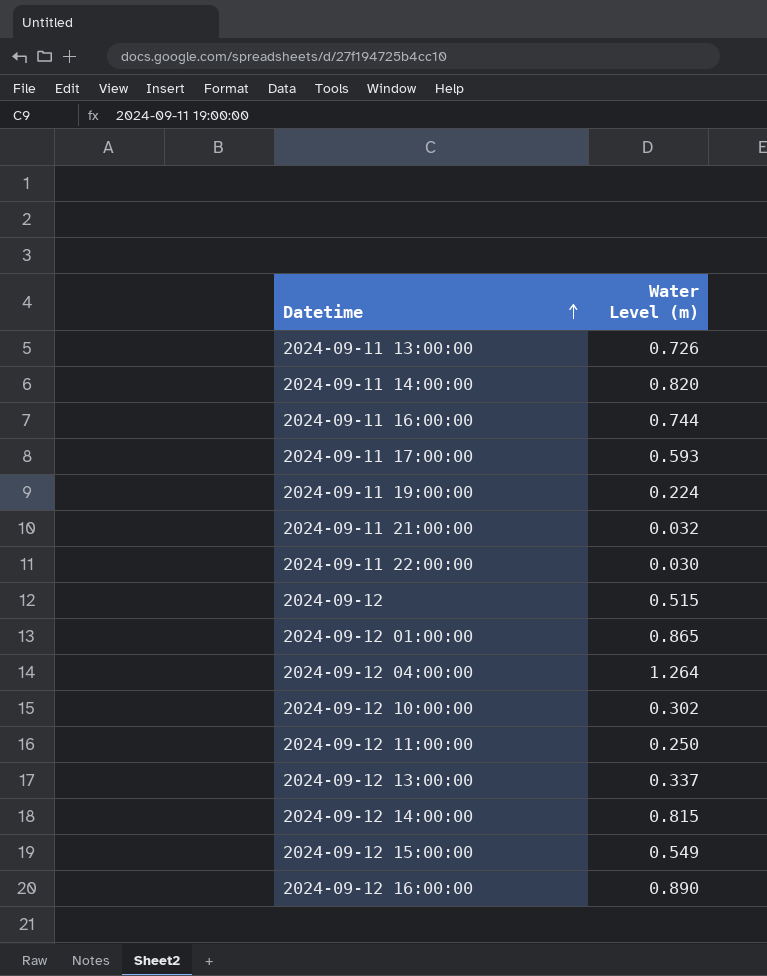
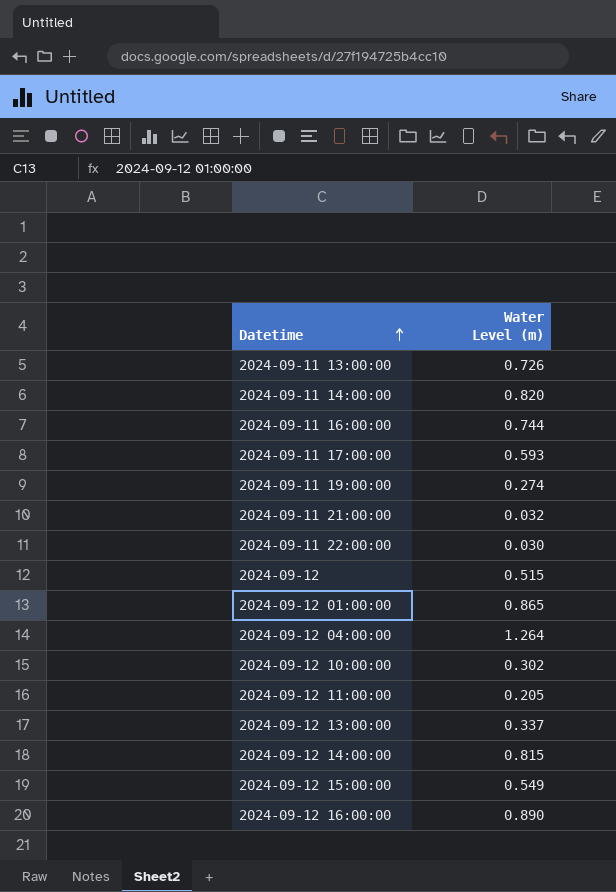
2024-09-11 19:00:00 | Water Level (m): 0.224 -> 0.274
2024-09-12 11:00:00 | Water Level (m): 0.250 -> 0.205

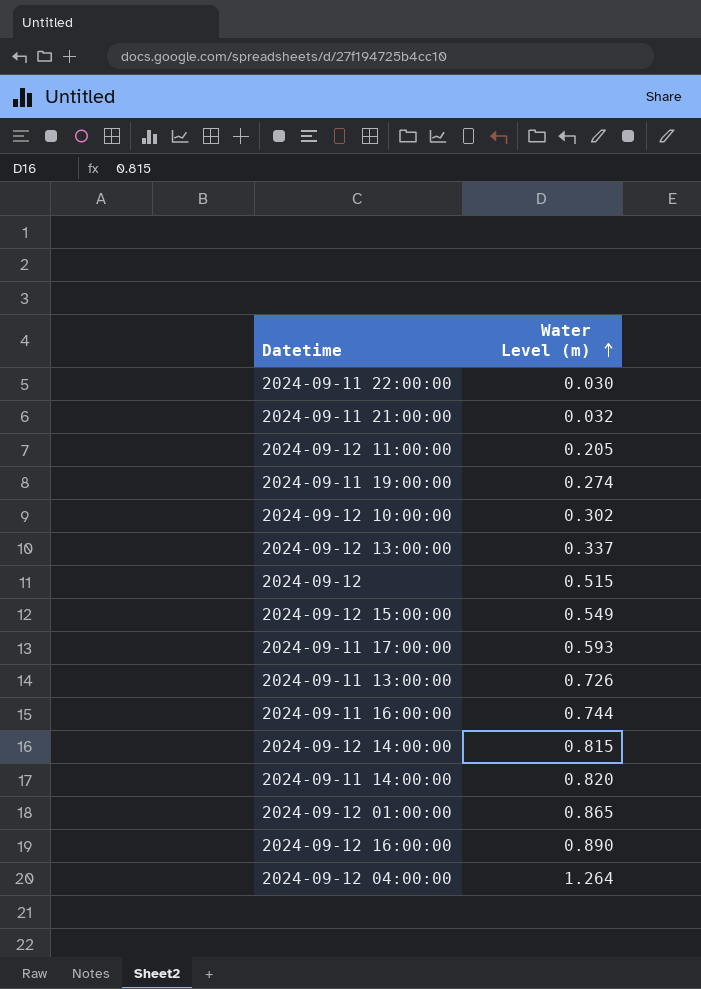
row order: Datetime ascending -> Water Level (m) ascending

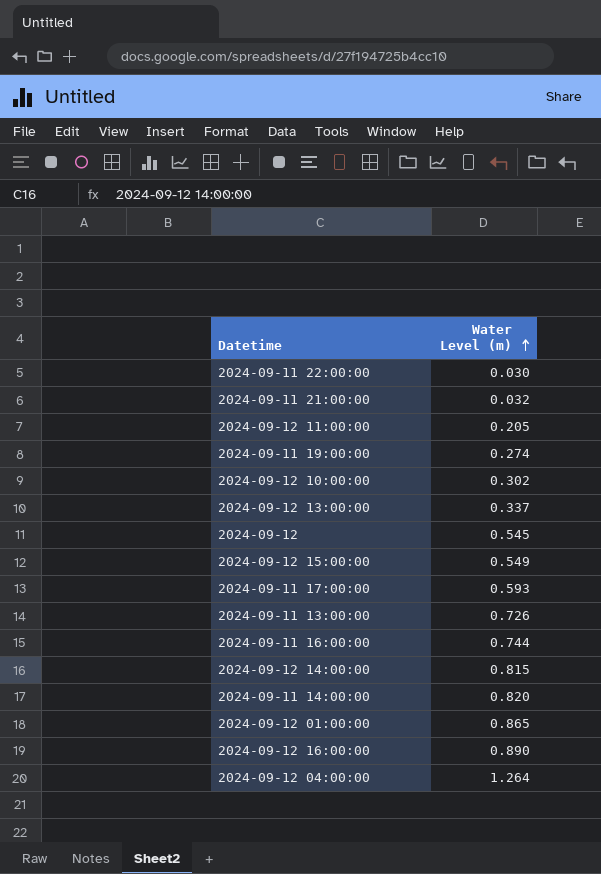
2024-09-12 | Water Level (m): 0.515 -> 0.545

